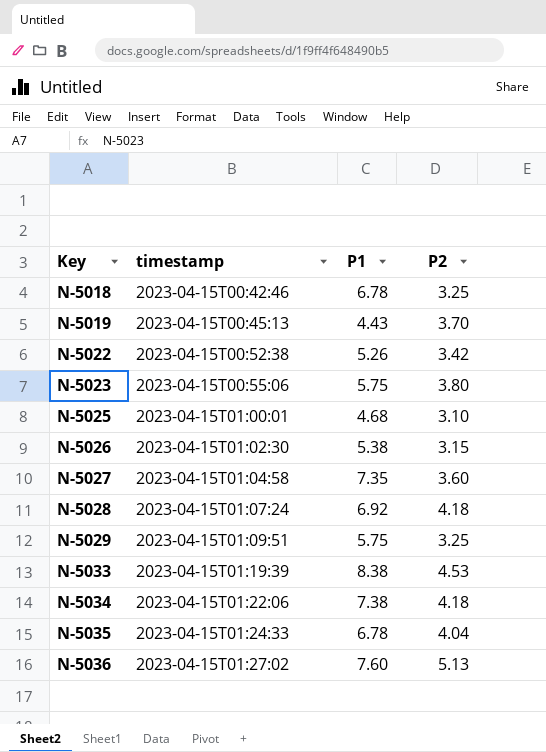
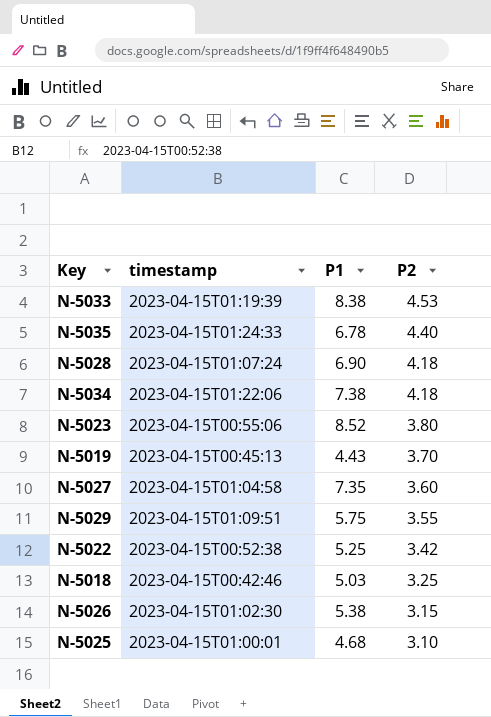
row order: Key ascending -> P2 descending
row N-5036: 2023-04-15T01:27:02 | 7.60 | 5.13 -> none
N-5035 | P2: 4.04 -> 4.40
N-5028 | P1: 6.92 -> 6.90
N-5023 | P1: 5.75 -> 8.52
N-5029 | P2: 3.25 -> 3.55
N-5022 | P1: 5.26 -> 5.25
N-5018 | P1: 6.78 -> 5.03

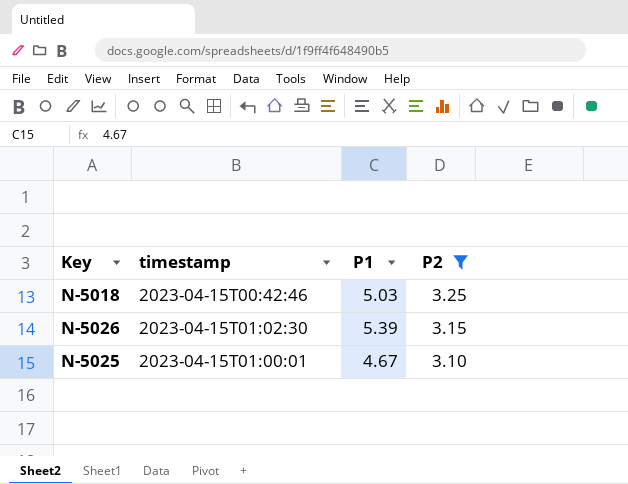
filter: none -> P2 <= 3.25
N-5026 | P1: 5.38 -> 5.39
N-5025 | P1: 4.68 -> 4.67

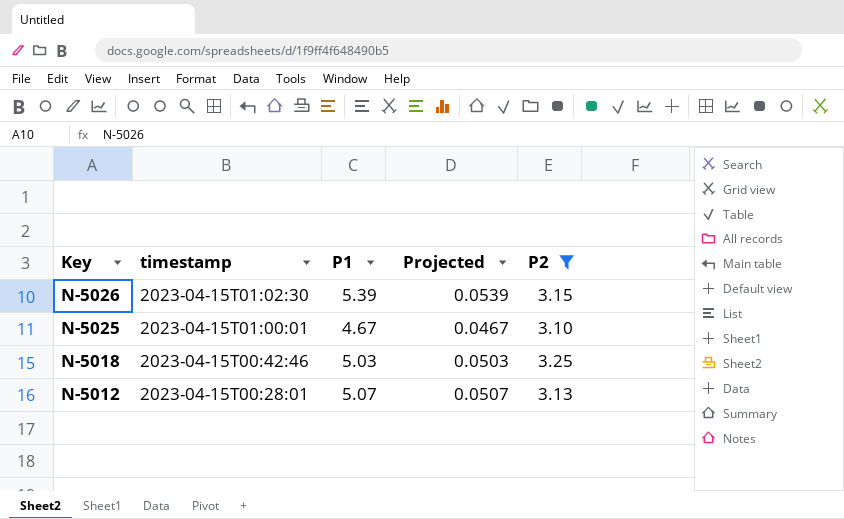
row order: P2 descending -> Key descending
column Projected | formula: none -> [P1] * 0.01
row N-5012: none -> 2023-04-15T00:28:01 | 5.07 | 0.0507 | 3.13

